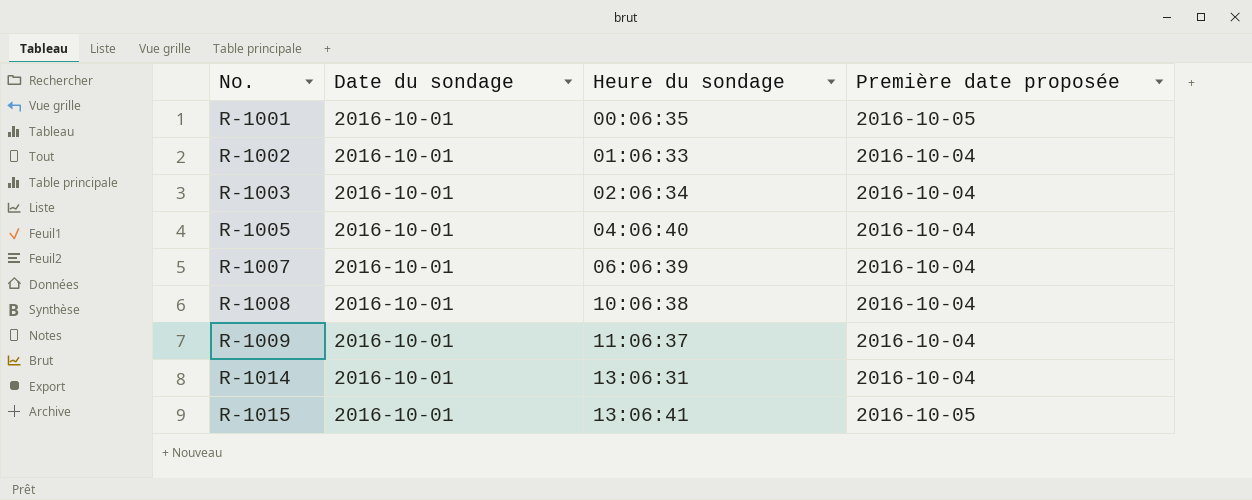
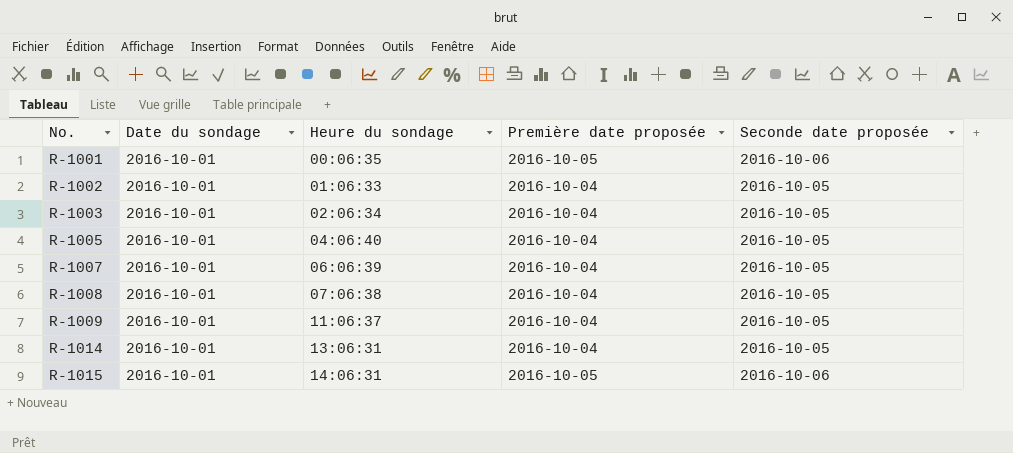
column Seconde date proposée | position: none -> 5
R-1008 | Heure du sondage: 10:06:38 -> 07:06:38
R-1015 | Heure du sondage: 13:06:41 -> 14:06:31

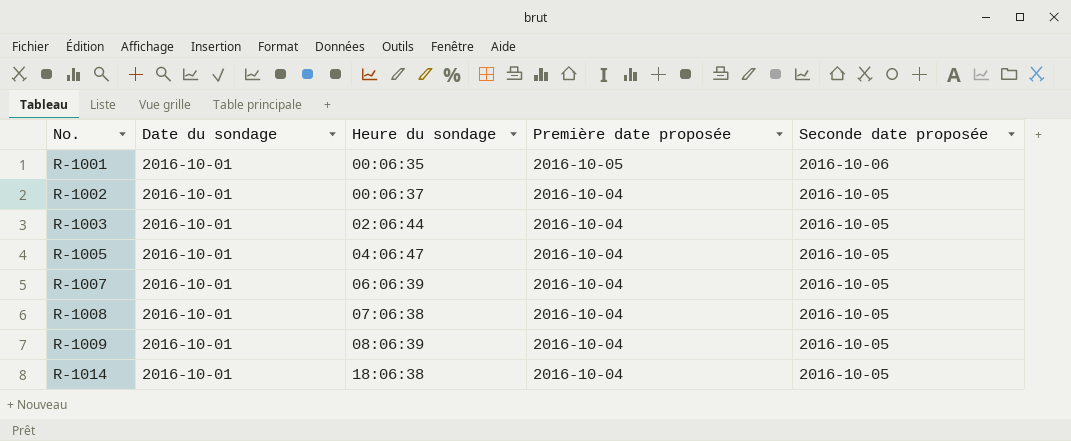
row R-1015: 2016-10-01 | 14:06:31 | 2016-10-05 | 2016-10-06 -> none
R-1002 | Heure du sondage: 01:06:33 -> 00:06:37
R-1003 | Heure du sondage: 02:06:34 -> 02:06:44
R-1005 | Heure du sondage: 04:06:40 -> 04:06:47
R-1009 | Heure du sondage: 11:06:37 -> 08:06:39
R-1014 | Heure du sondage: 13:06:31 -> 18:06:38

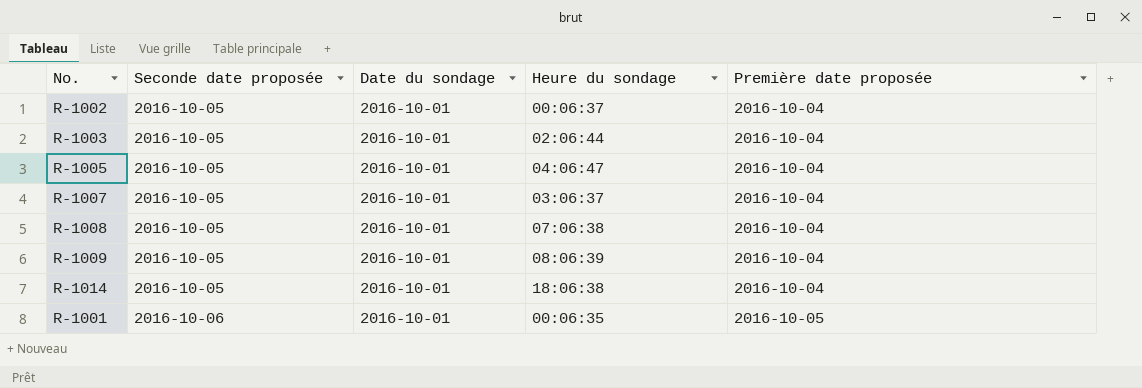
row order: No. ascending -> Seconde date proposée ascending
column Seconde date proposée | position: 5 -> 2
R-1007 | Heure du sondage: 06:06:39 -> 03:06:37

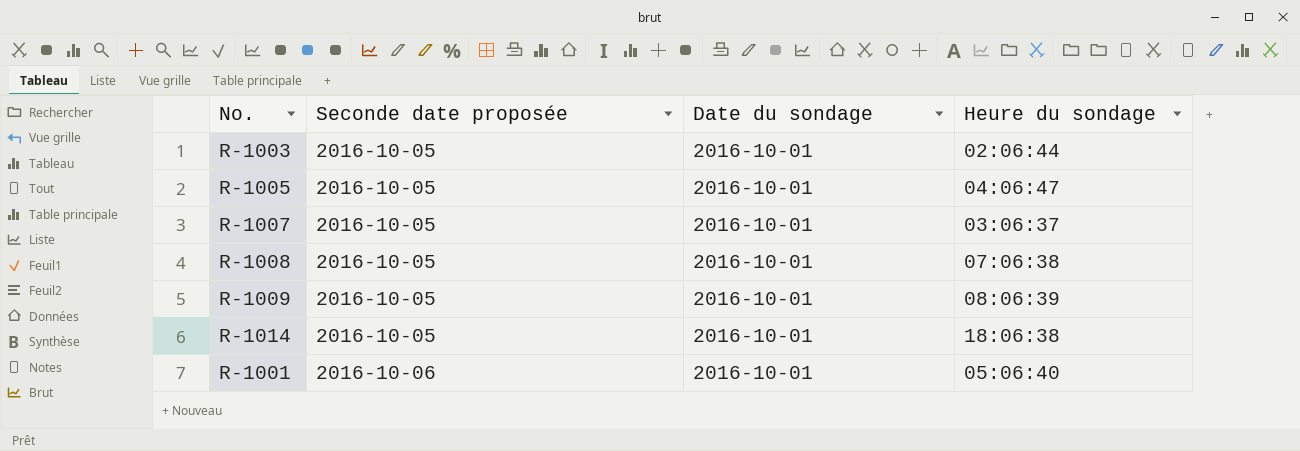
column Première date proposée | position: 5 -> none
row R-1002: 2016-10-05 | 2016-10-01 | 00:06:37 | 2016-10-04 -> none
R-1001 | Heure du sondage: 00:06:35 -> 05:06:40

